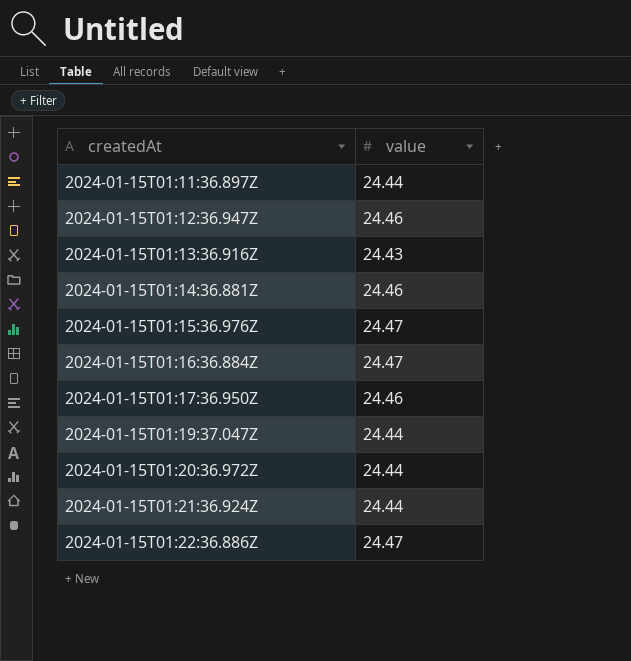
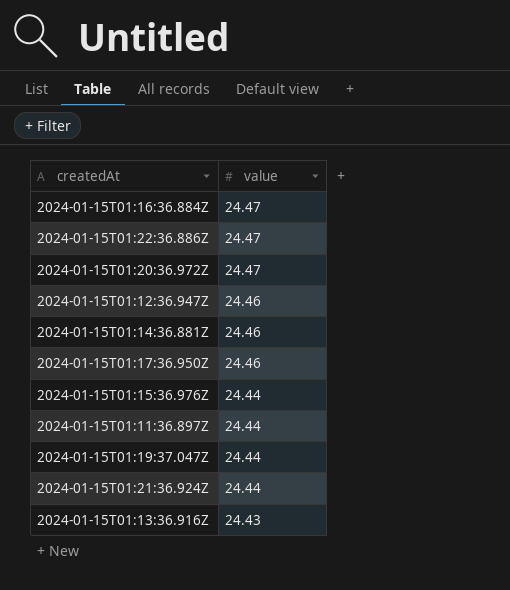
row order: createdAt ascending -> value descending
2024-01-15T01:20:36.972Z | value: 24.44 -> 24.47
2024-01-15T01:15:36.976Z | value: 24.47 -> 24.44

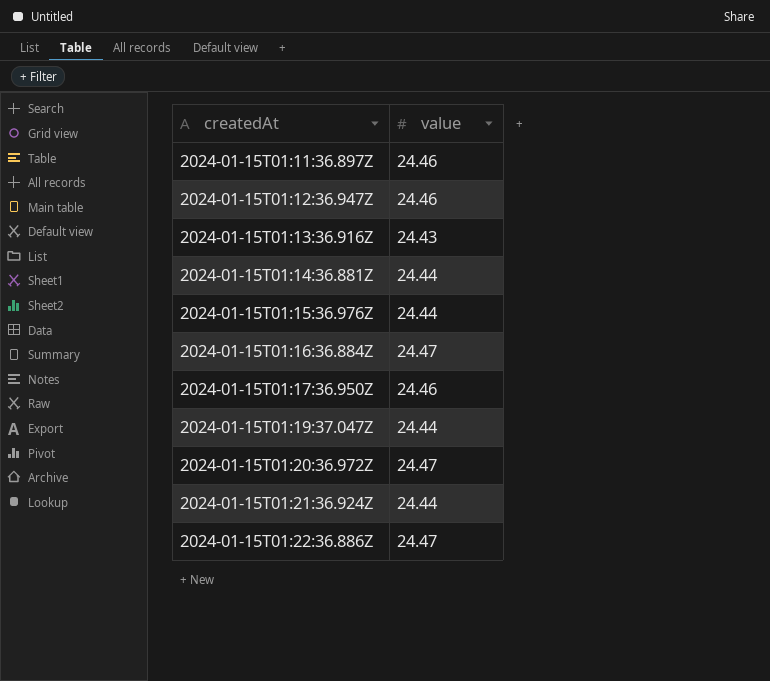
row order: value descending -> createdAt ascending
2024-01-15T01:11:36.897Z | value: 24.44 -> 24.46
2024-01-15T01:14:36.881Z | value: 24.46 -> 24.44

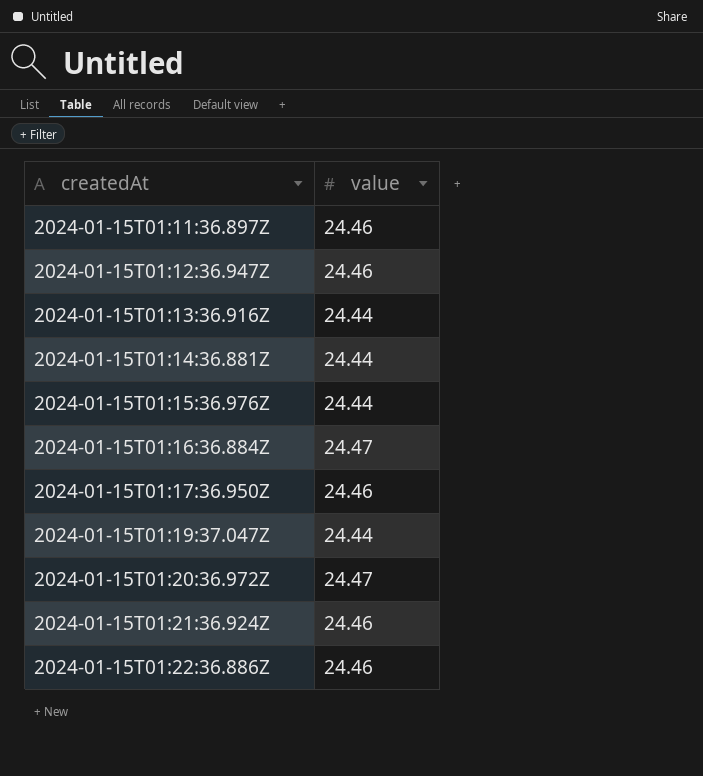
2024-01-15T01:13:36.916Z | value: 24.43 -> 24.44
2024-01-15T01:21:36.924Z | value: 24.44 -> 24.46
2024-01-15T01:22:36.886Z | value: 24.47 -> 24.46

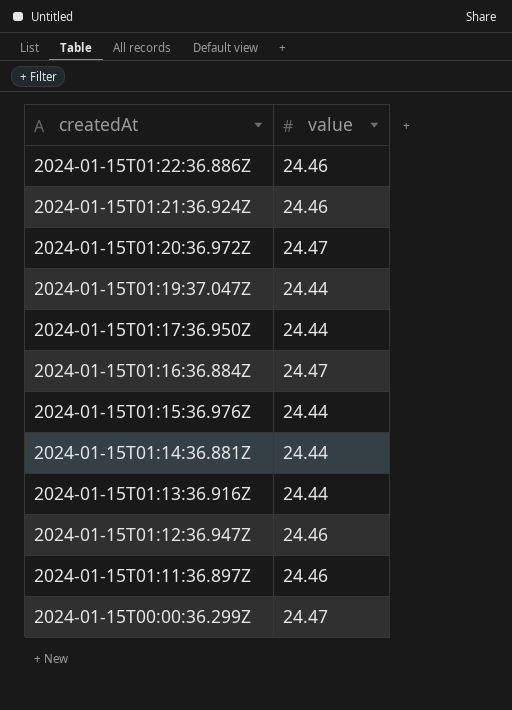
row order: createdAt ascending -> createdAt descending
2024-01-15T01:17:36.950Z | value: 24.46 -> 24.44
row 2024-01-15T00:00:36.299Z: none -> 24.47

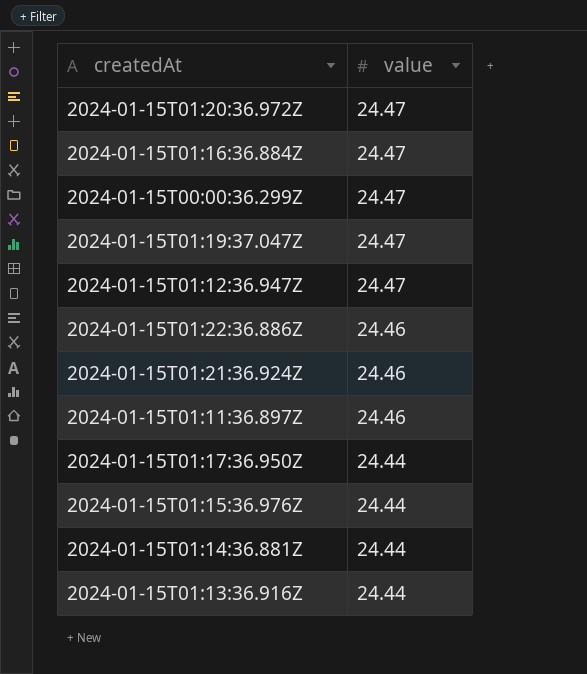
row order: createdAt descending -> value descending
2024-01-15T01:19:37.047Z | value: 24.44 -> 24.47
2024-01-15T01:12:36.947Z | value: 24.46 -> 24.47

